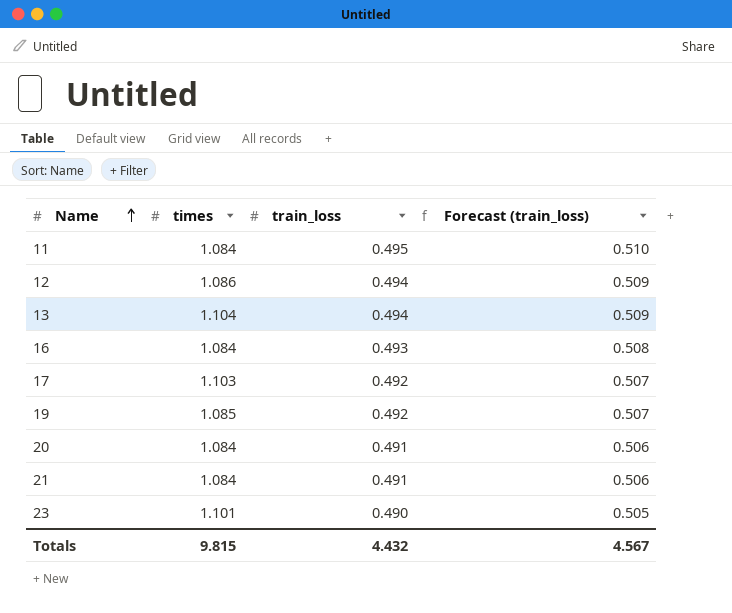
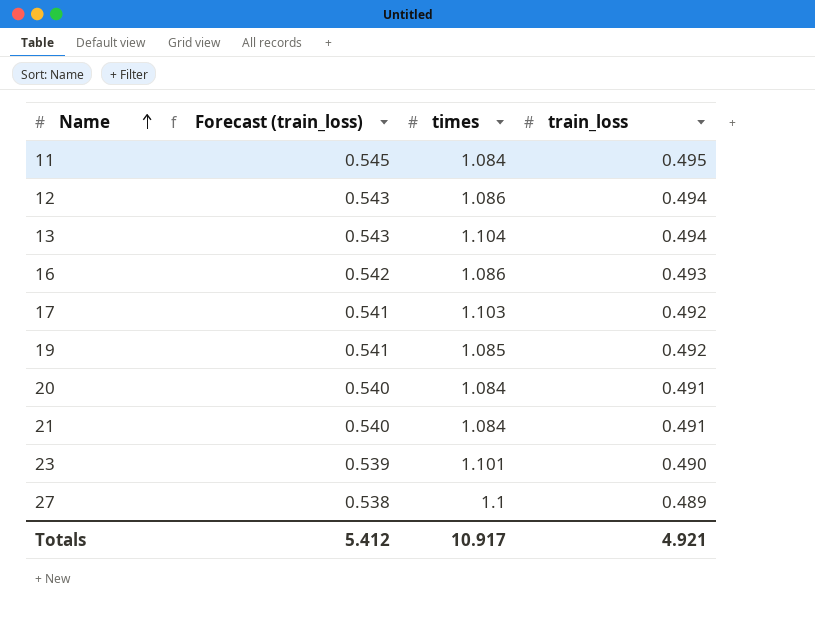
column Forecast (train_loss) | formula: [train_loss] * 1.03 -> [train_loss] * 1.1
column Forecast (train_loss) | position: 4 -> 2
16 | times: 1.084 -> 1.086
row 27: none -> 0.538 | 1.1 | 0.489
Totals | Forecast (train_loss): 4.567 -> 5.412
Totals | times: 9.815 -> 10.917
Totals | train_loss: 4.432 -> 4.921

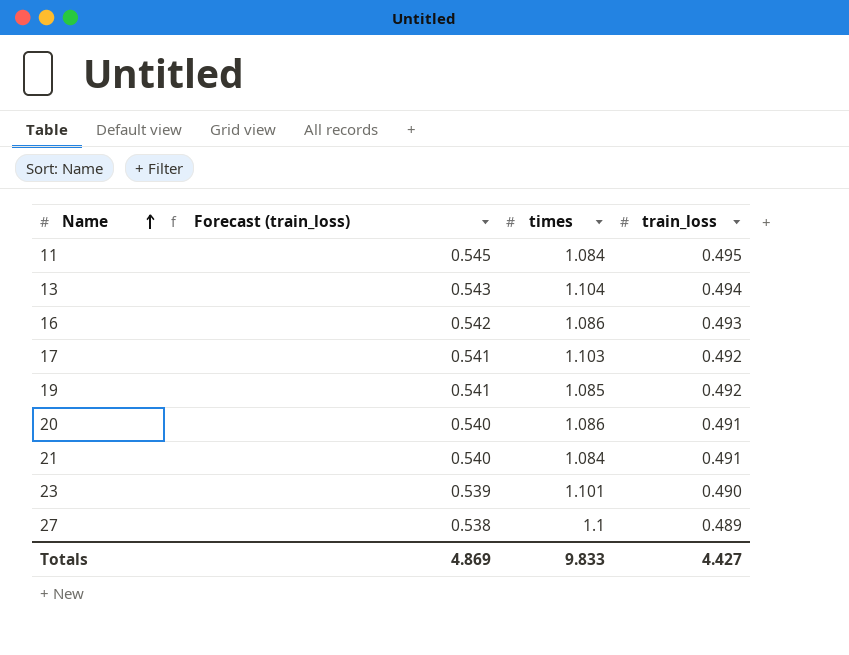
row 12: 0.543 | 1.086 | 0.494 -> none
20 | times: 1.084 -> 1.086
Totals | Forecast (train_loss): 5.412 -> 4.869
Totals | times: 10.917 -> 9.833
Totals | train_loss: 4.921 -> 4.427

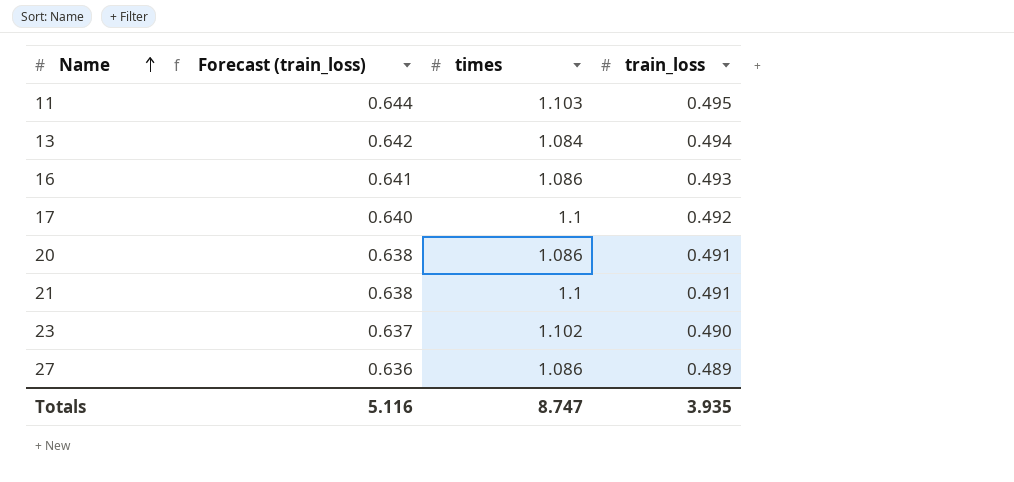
column Forecast (train_loss) | formula: [train_loss] * 1.1 -> [train_loss] * 1.3
row 19: 0.541 | 1.085 | 0.492 -> none
11 | times: 1.084 -> 1.103
13 | times: 1.104 -> 1.084
17 | times: 1.103 -> 1.1
21 | times: 1.084 -> 1.1
23 | times: 1.101 -> 1.102
27 | times: 1.1 -> 1.086
Totals | Forecast (train_loss): 4.869 -> 5.116
Totals | times: 9.833 -> 8.747
Totals | train_loss: 4.427 -> 3.935

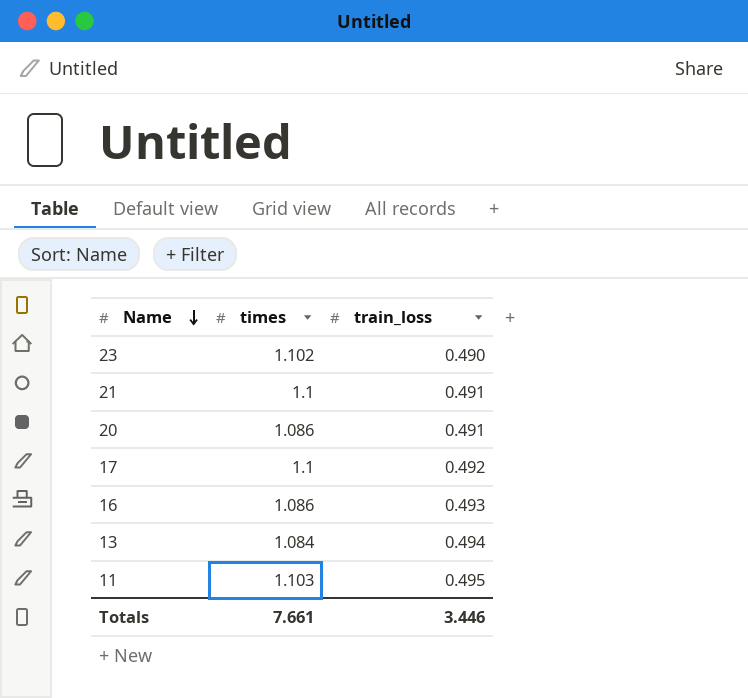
row order: Name ascending -> Name descending
column Forecast (train_loss) | formula: [train_loss] * 1.3 -> none
row 27: 0.636 | 1.086 | 0.489 -> none
Totals | times: 8.747 -> 7.661
Totals | train_loss: 3.935 -> 3.446

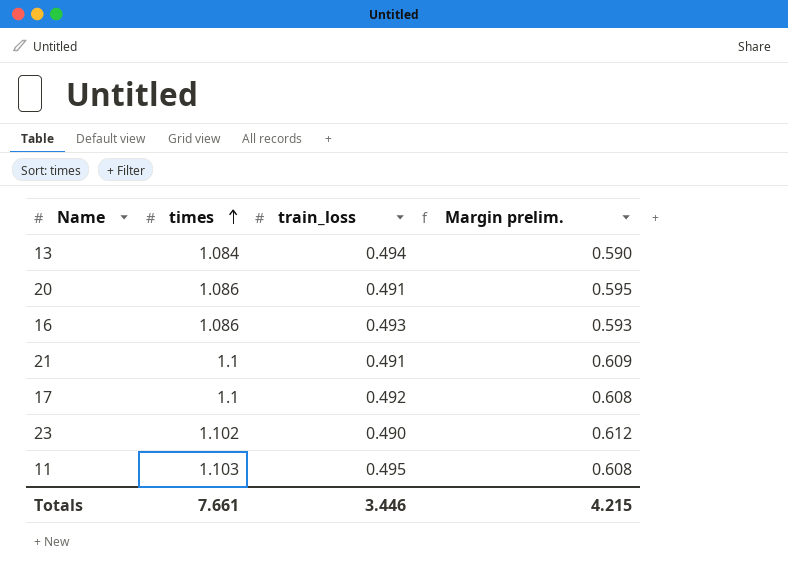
row order: Name descending -> times ascending
column Margin prelim. | formula: none -> [times] - [train_loss]

